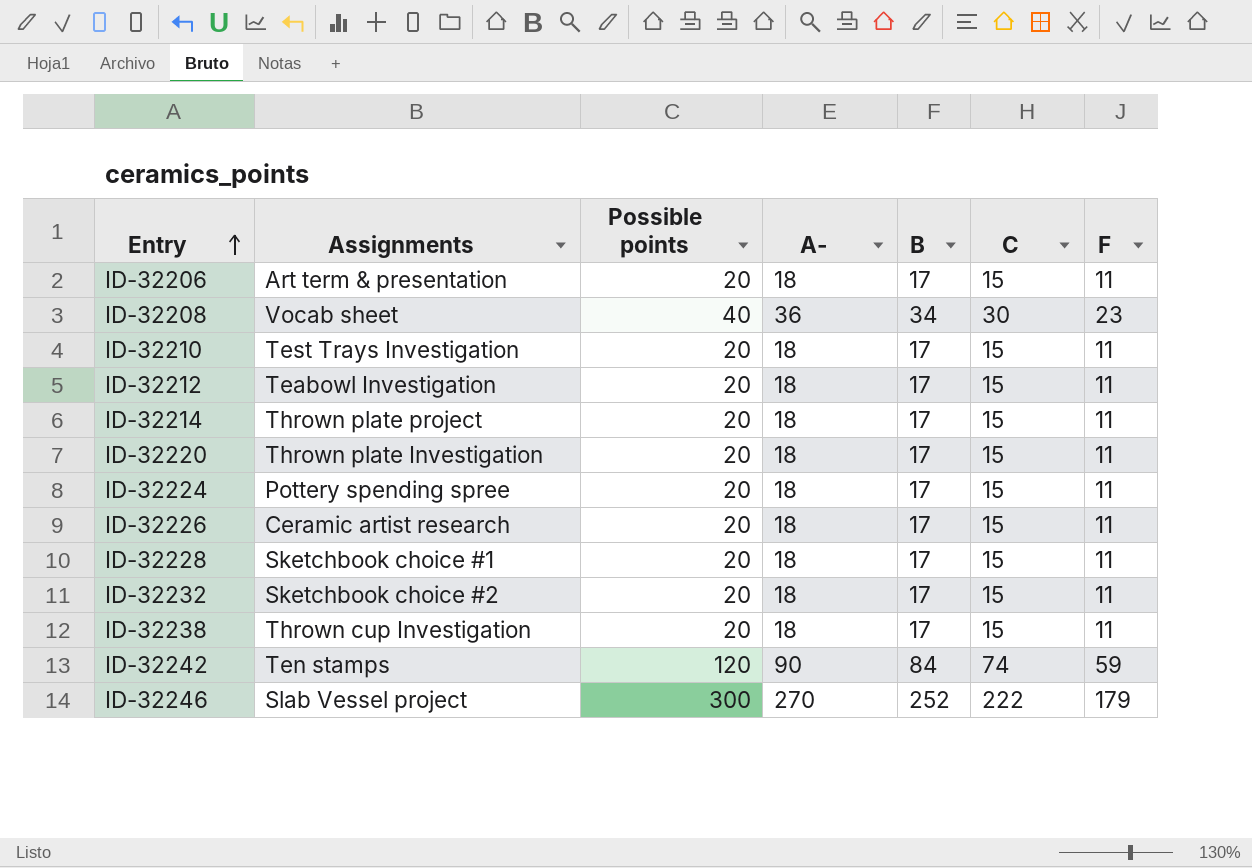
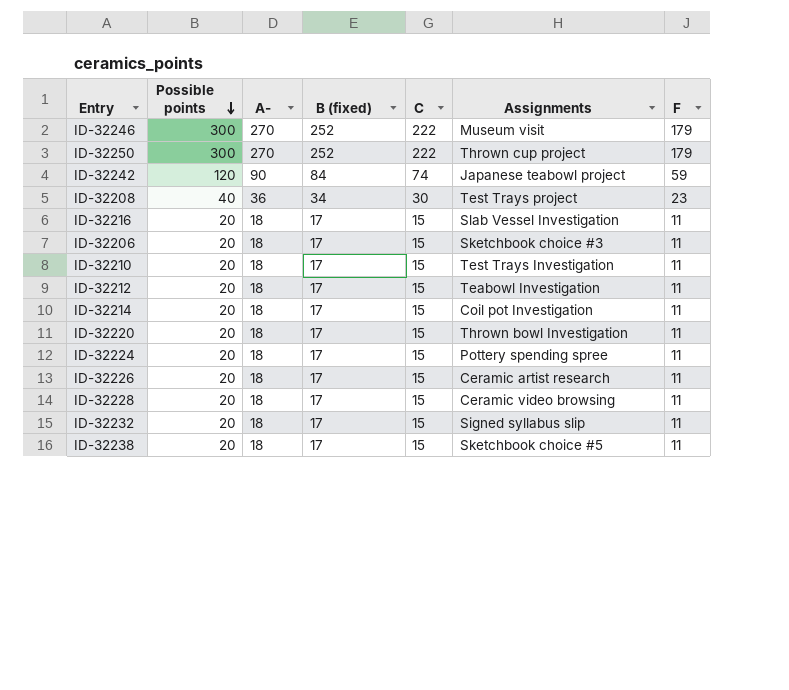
row order: Entry ascending -> Possible points descending
column name: B -> B (fixed)
column Assignments | position: 2 -> 6
ID-32246 | Assignments: Slab Vessel project -> Museum visit
row ID-32250: none -> 300 | 270 | 252 | 222 | Thrown cup project | 179
ID-32242 | Assignments: Ten stamps -> Japanese teabowl project
ID-32208 | Assignments: Vocab sheet -> Test Trays project
row ID-32216: none -> 20 | 18 | 17 | 15 | Slab Vessel Investigation | 11
ID-32206 | Assignments: Art term & presentation -> Sketchbook choice #3
ID-32214 | Assignments: Thrown plate project -> Coil pot Investigation
ID-32220 | Assignments: Thrown plate Investigation -> Thrown bowl Investigation
ID-32228 | Assignments: Sketchbook choice #1 -> Ceramic video browsing
ID-32232 | Assignments: Sketchbook choice #2 -> Signed syllabus slip
ID-32238 | Assignments: Thrown cup Investigation -> Sketchbook choice #5

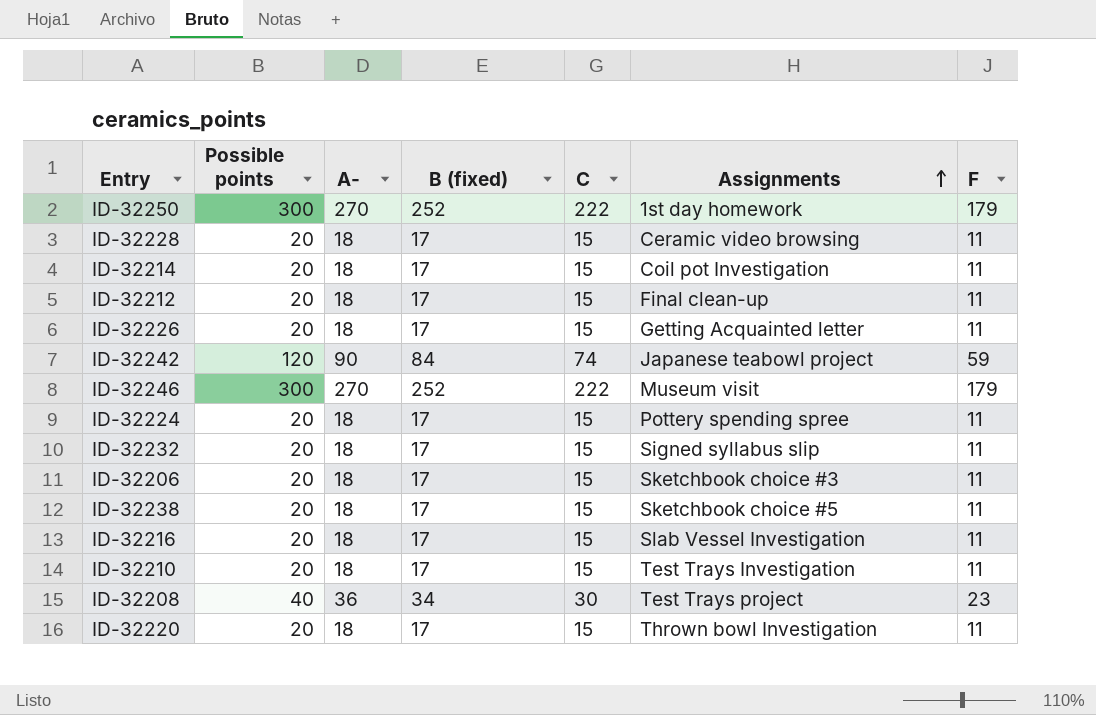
row order: Possible points descending -> Assignments ascending
ID-32250 | Assignments: Thrown cup project -> 1st day homework
ID-32212 | Assignments: Teabowl Investigation -> Final clean-up
ID-32226 | Assignments: Ceramic artist research -> Getting Acquainted letter

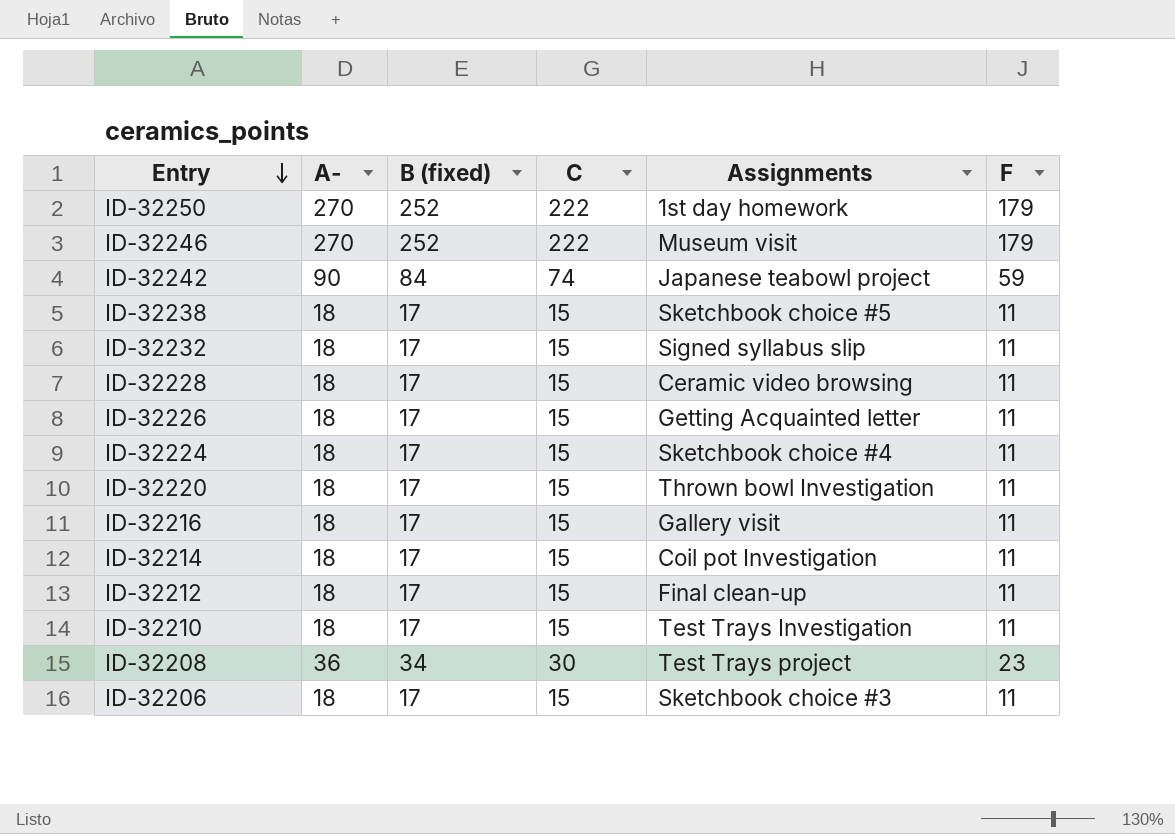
row order: Assignments ascending -> Entry descending
column Possible points | position: 2 -> none
ID-32224 | Assignments: Pottery spending spree -> Sketchbook choice #4
ID-32216 | Assignments: Slab Vessel Investigation -> Gallery visit

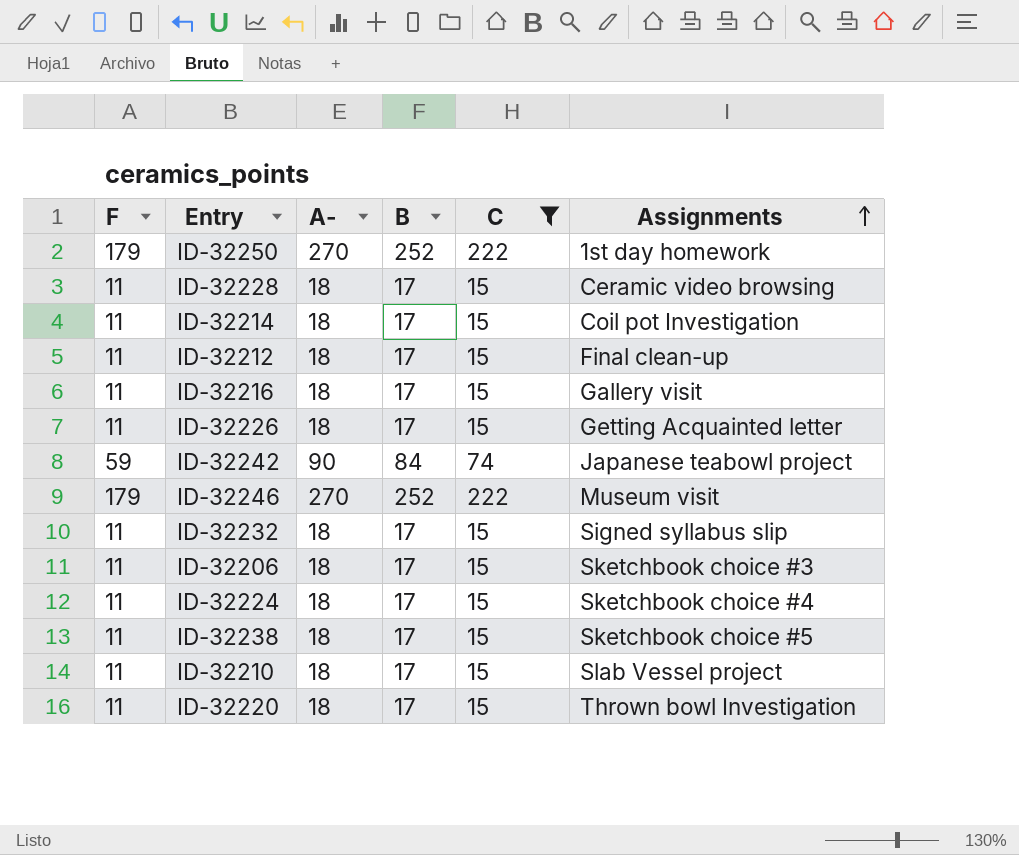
filter: none -> C != 30
row order: Entry descending -> Assignments ascending
column F | position: 6 -> 1
column name: B (fixed) -> B
ID-32210 | Assignments: Test Trays Investigation -> Slab Vessel project

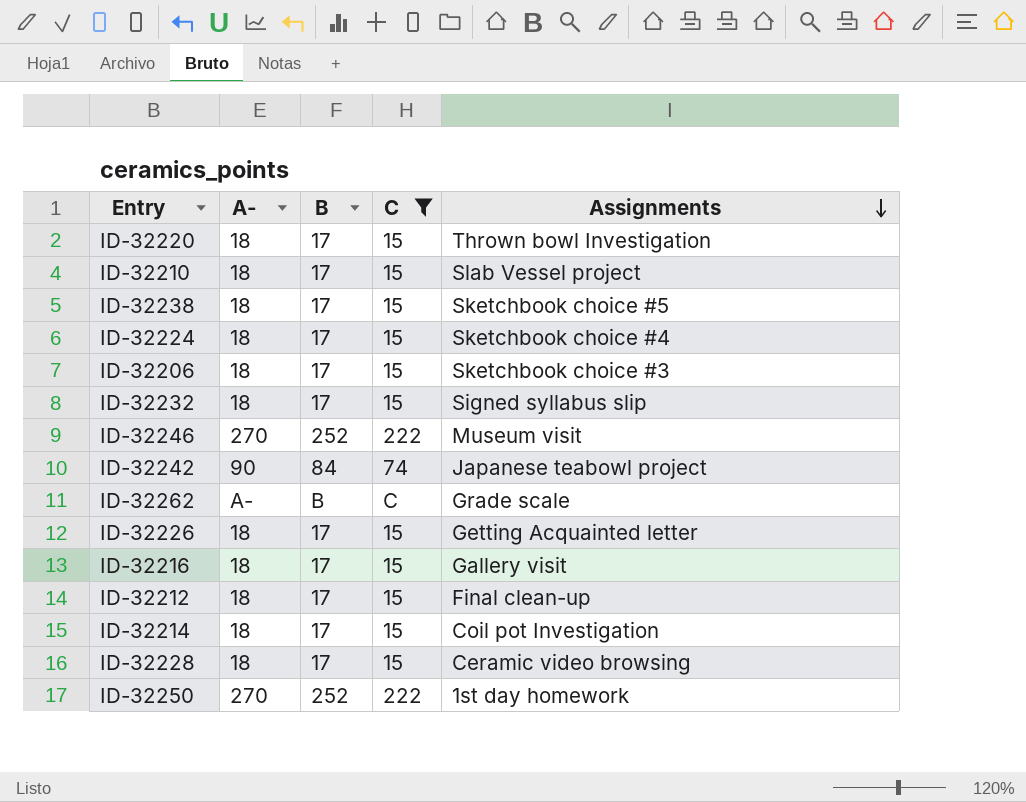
row order: Assignments ascending -> Assignments descending
column F | position: 1 -> none
row ID-32262: none -> A- | B | C | Grade scale

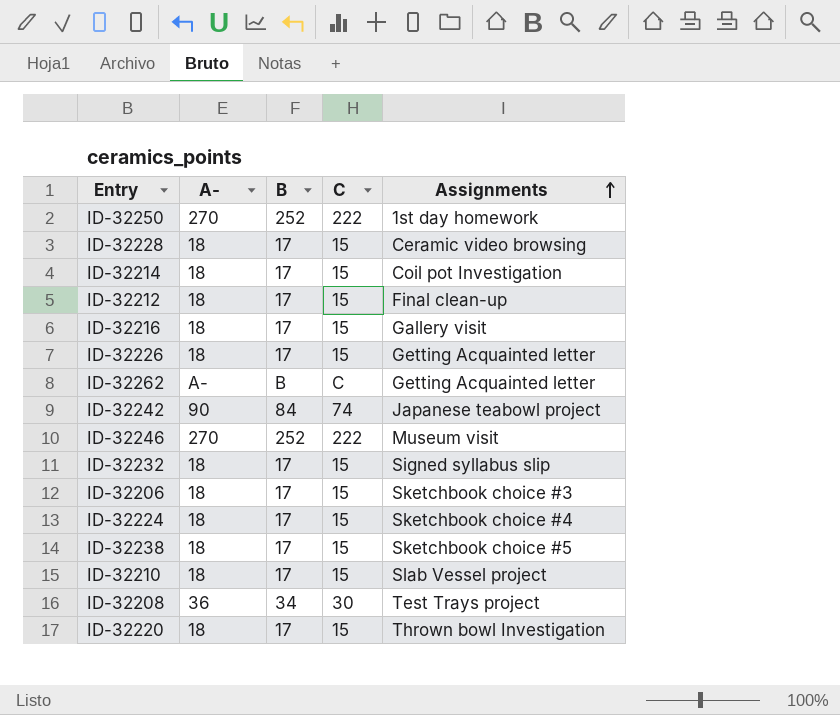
filter: C != 30 -> none
row order: Assignments descending -> Assignments ascending
ID-32262 | Assignments: Grade scale -> Getting Acquainted letter

